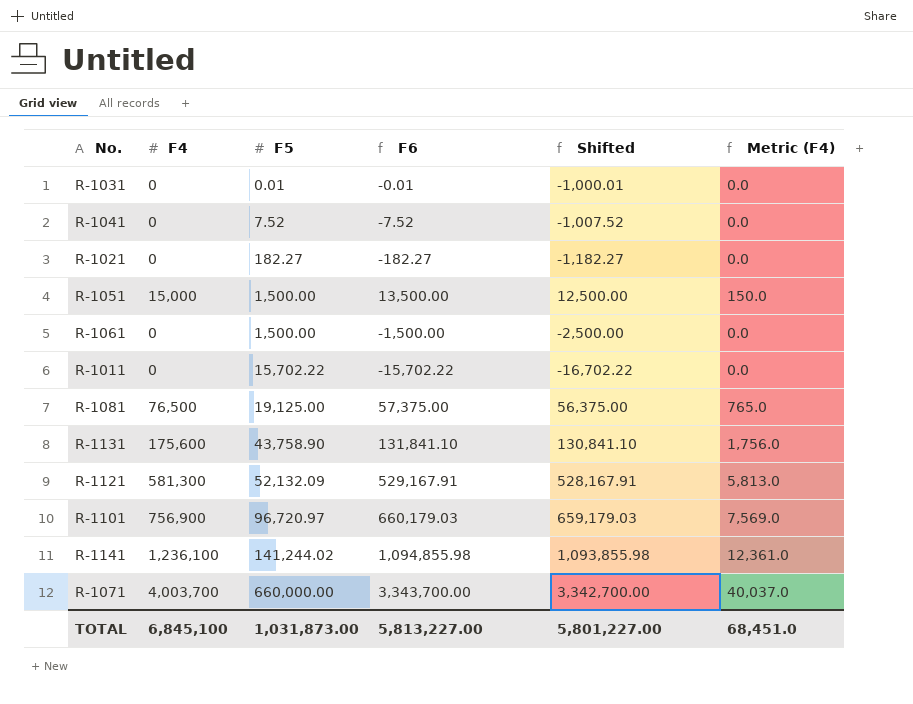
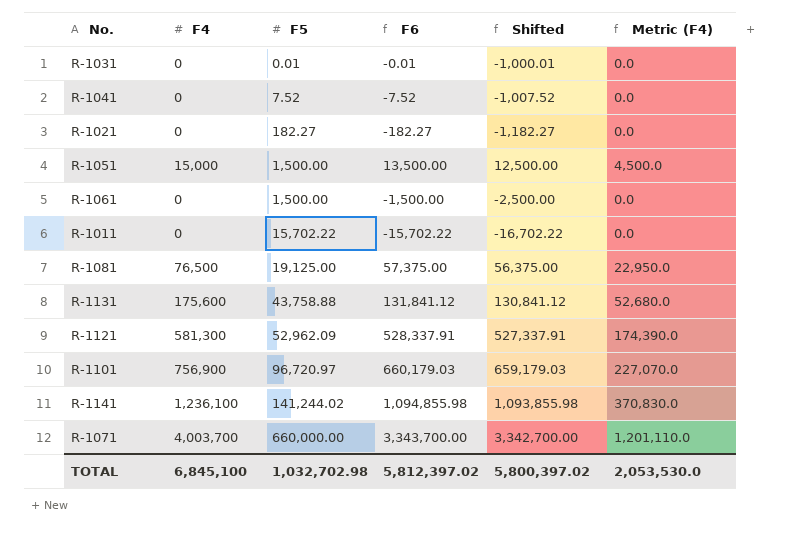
column Metric (F4) | formula: [F4] * 0.01 -> [F4] * 0.3
R-1131 | F5: 43,758.90 -> 43,758.88
R-1131 | F6: 131,841.10 -> 131,841.12
R-1131 | Shifted: 130,841.10 -> 130,841.12
R-1121 | F5: 52,132.09 -> 52,962.09
R-1121 | F6: 529,167.91 -> 528,337.91
R-1121 | Shifted: 528,167.91 -> 527,337.91
TOTAL | F5: 1,031,873.00 -> 1,032,702.98
TOTAL | F6: 5,813,227.00 -> 5,812,397.02
TOTAL | Shifted: 5,801,227.00 -> 5,800,397.02
TOTAL | Metric (F4): 68,451.0 -> 2,053,530.0

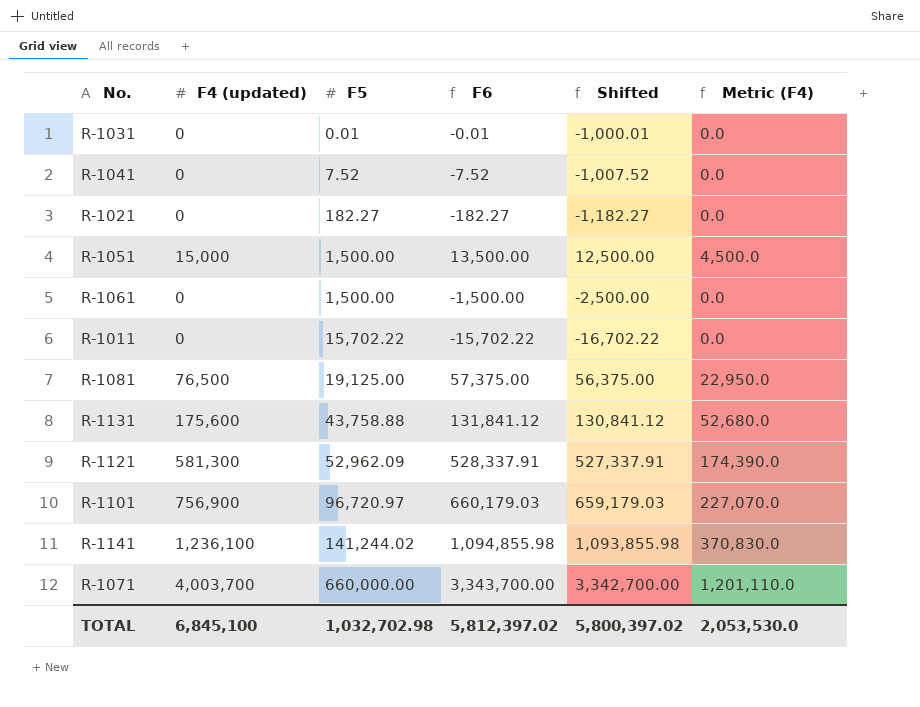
column name: F4 -> F4 (updated)

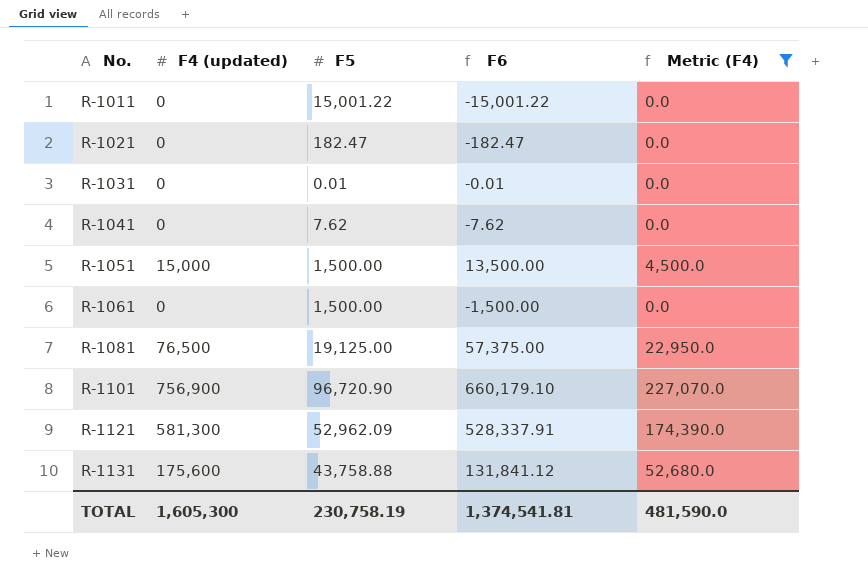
filter: none -> Metric (F4) <= 227,070.0
row order: F5 ascending -> No. ascending
column Shifted | formula: [F6] - 1000 -> none
R-1011 | F5: 15,702.22 -> 15,001.22
R-1011 | F6: -15,702.22 -> -15,001.22
R-1021 | F5: 182.27 -> 182.47
R-1021 | F6: -182.27 -> -182.47
R-1041 | F5: 7.52 -> 7.62
R-1041 | F6: -7.52 -> -7.62
R-1101 | F5: 96,720.97 -> 96,720.90
R-1101 | F6: 660,179.03 -> 660,179.10
TOTAL | F4 (updated): 6,845,100 -> 1,605,300
TOTAL | F5: 1,032,702.98 -> 230,758.19
TOTAL | F6: 5,812,397.02 -> 1,374,541.81
TOTAL | Metric (F4): 2,053,530.0 -> 481,590.0

